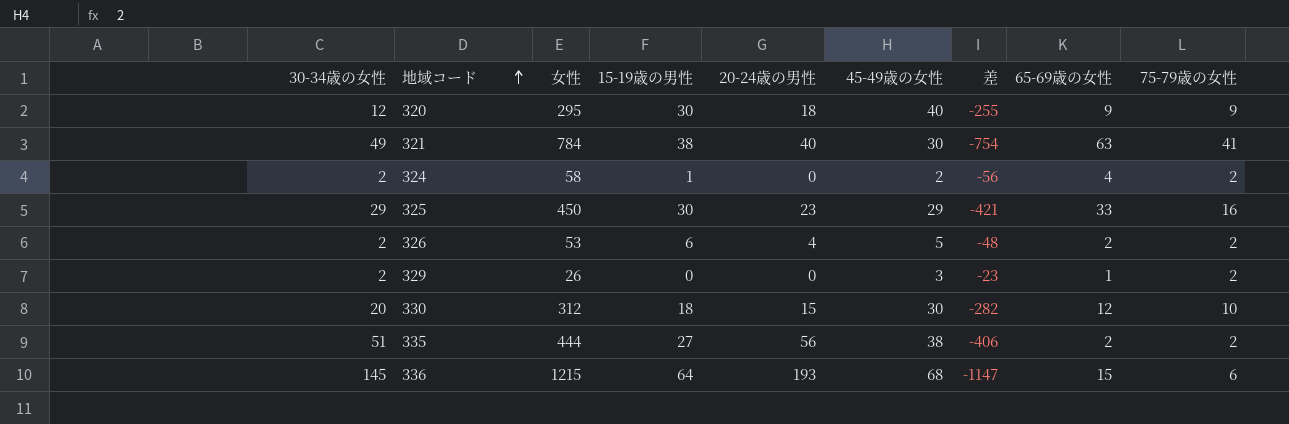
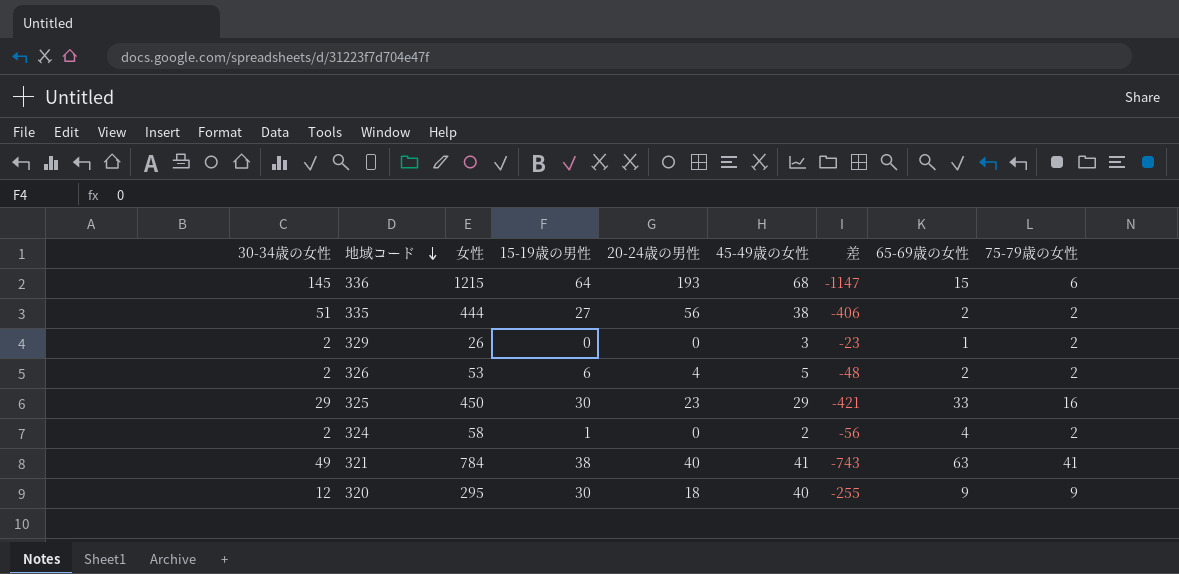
row order: 地域コード ascending -> 地域コード descending
row 330: 20 | 312 | 18 | 15 | 30 | -282 | 12 | 10 -> none
321 | 45-49歳の女性: 30 -> 41
321 | 差: -754 -> -743

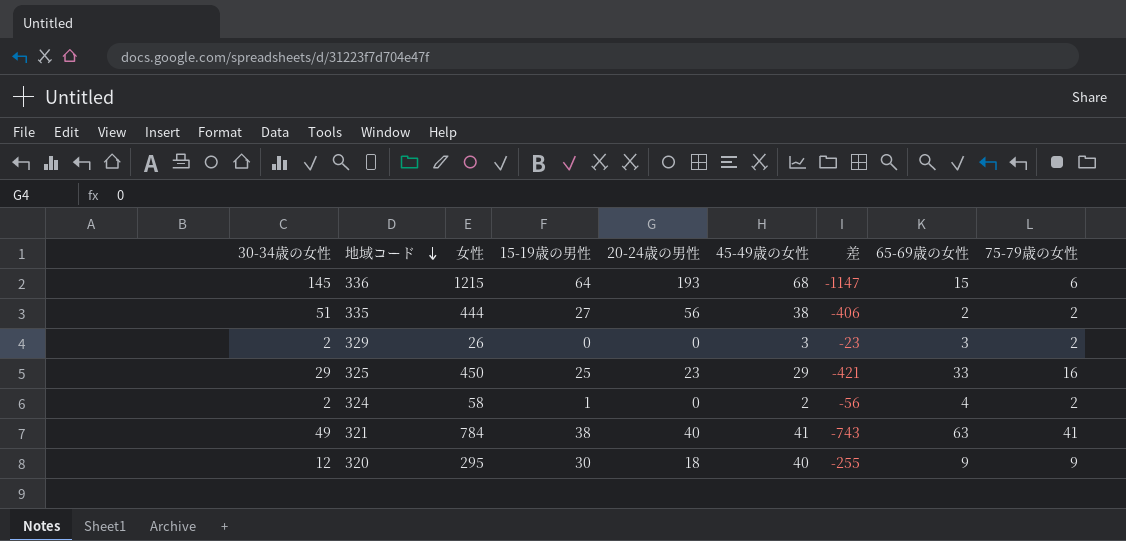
row 326: 2 | 53 | 6 | 4 | 5 | -48 | 2 | 2 -> none
329 | 65-69歳の女性: 1 -> 3
325 | 15-19歳の男性: 30 -> 25

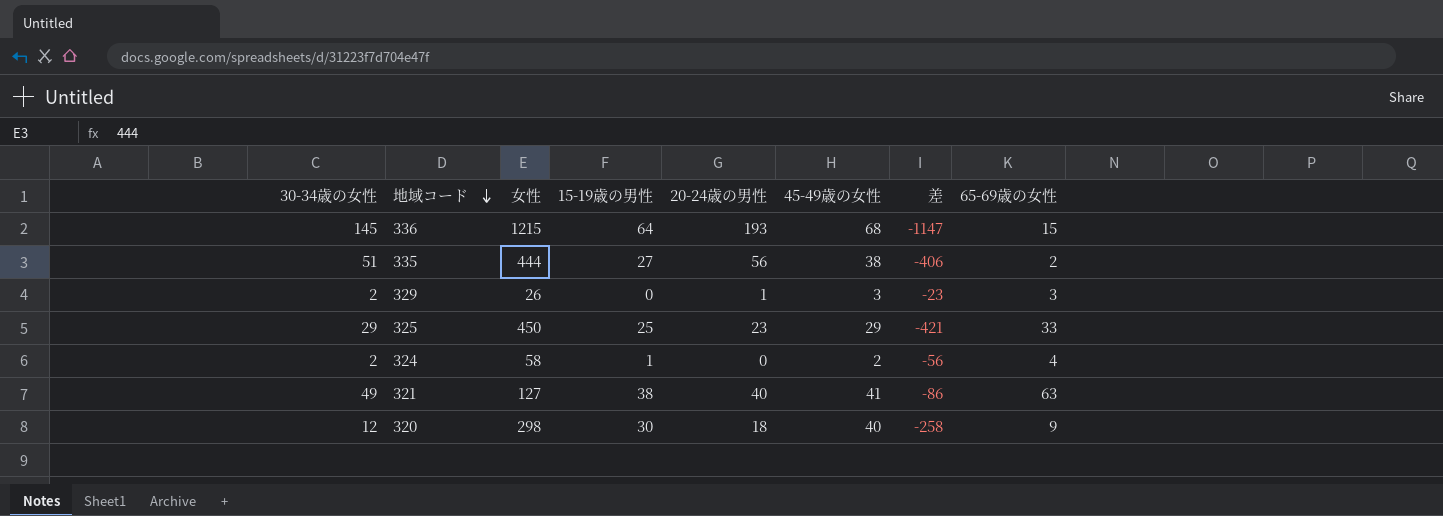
column 75-79歳の女性 | position: 9 -> none
329 | 20-24歳の男性: 0 -> 1
321 | 女性: 784 -> 127
321 | 差: -743 -> -86
320 | 女性: 295 -> 298
320 | 差: -255 -> -258

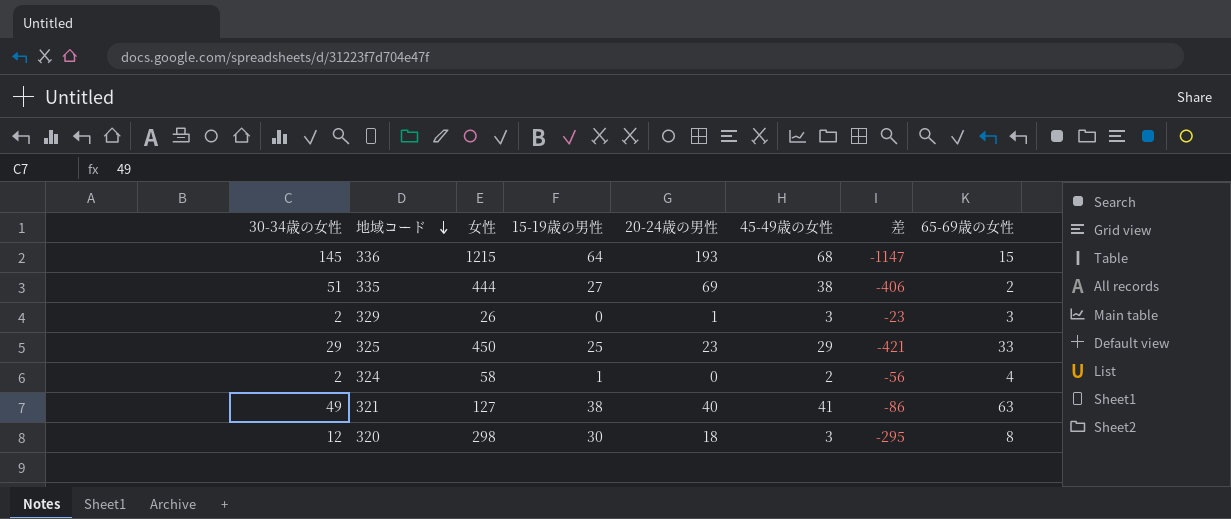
335 | 20-24歳の男性: 56 -> 69
320 | 45-49歳の女性: 40 -> 3
320 | 差: -258 -> -295
320 | 65-69歳の女性: 9 -> 8

